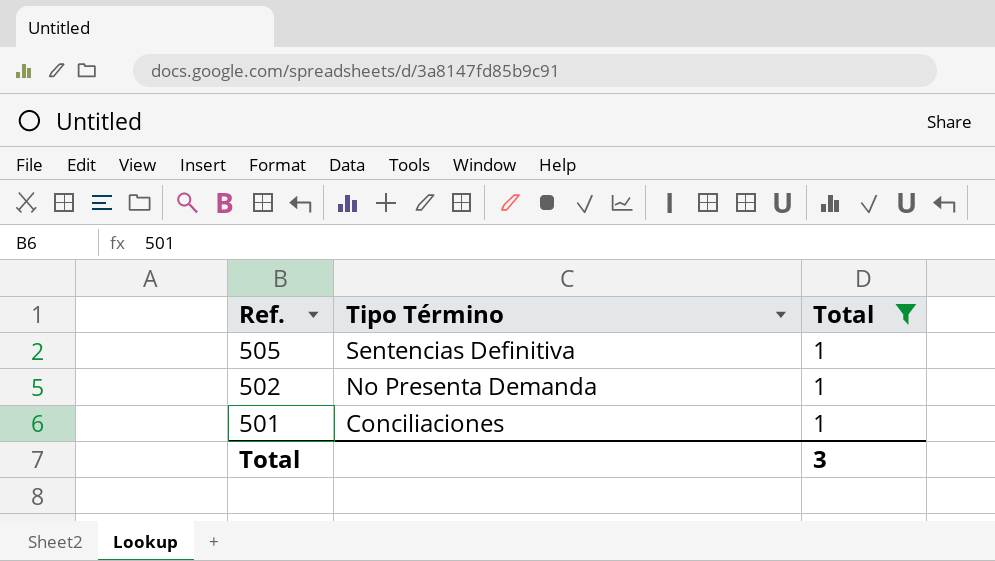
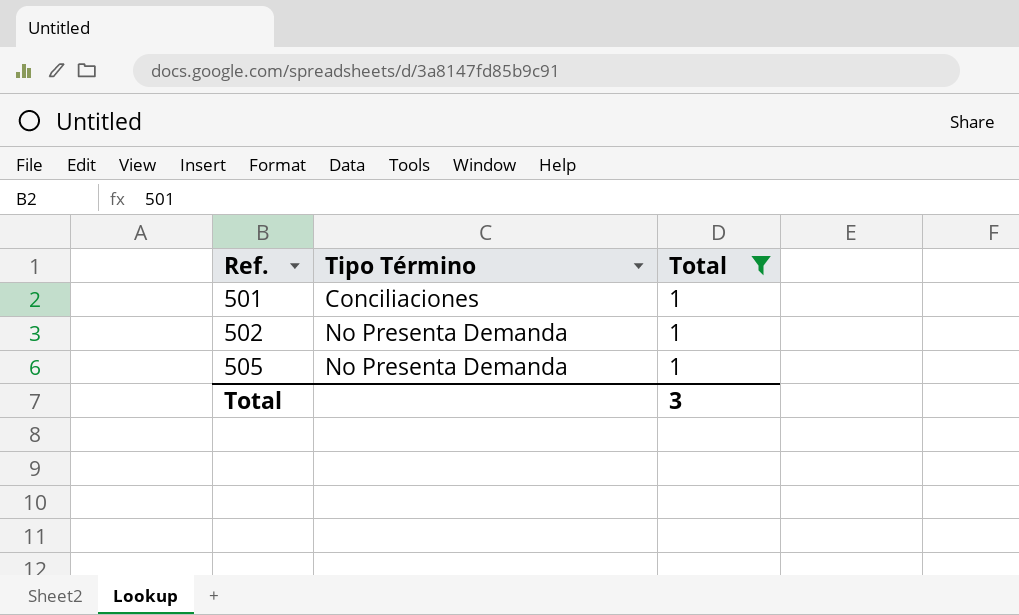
row order: Ref. descending -> Ref. ascending
505 | Tipo Término: Sentencias Definitiva -> No Presenta Demanda

